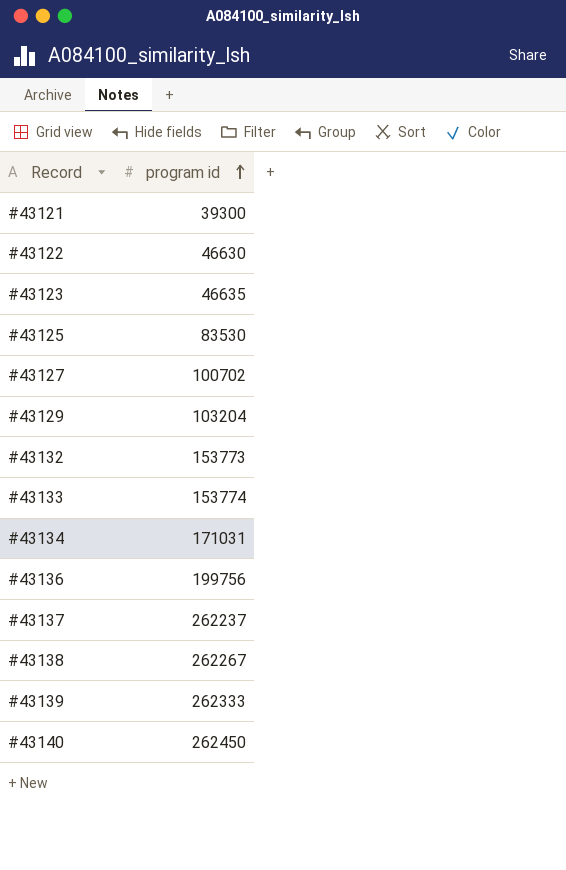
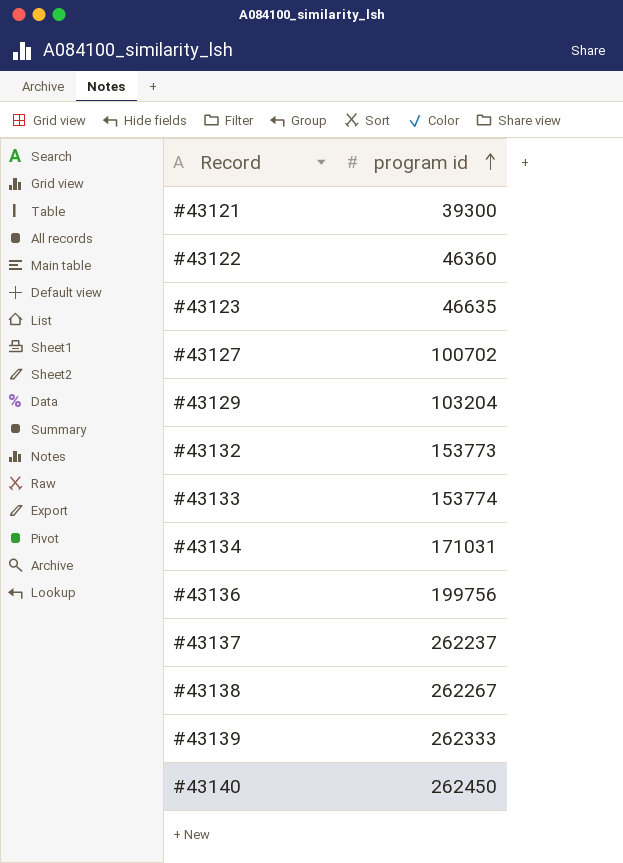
row #43125: 83530 -> none
#43122 | program id: 46630 -> 46360

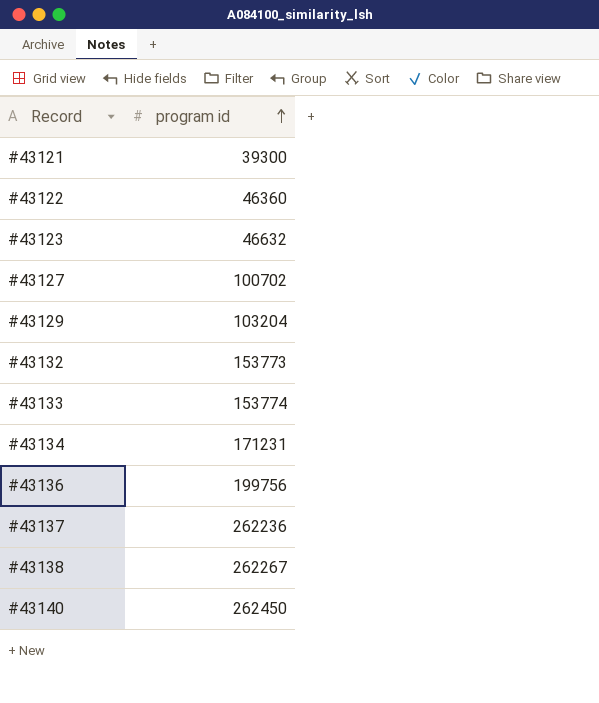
row #43139: 262333 -> none
#43123 | program id: 46635 -> 46632
#43134 | program id: 171031 -> 171231
#43137 | program id: 262237 -> 262236

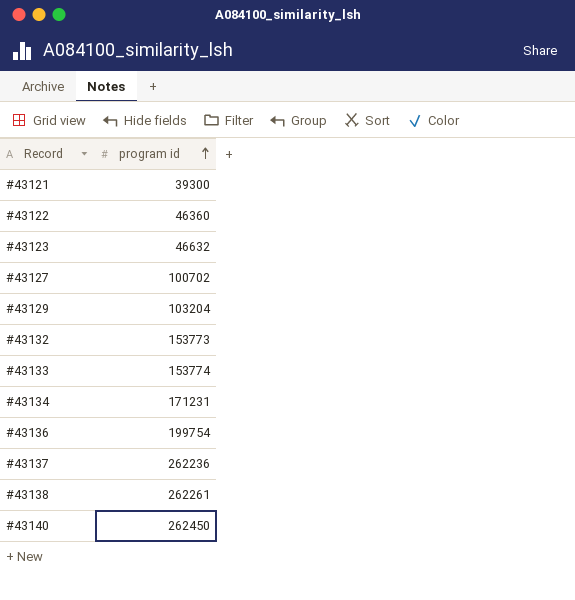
#43136 | program id: 199756 -> 199754
#43138 | program id: 262267 -> 262261

